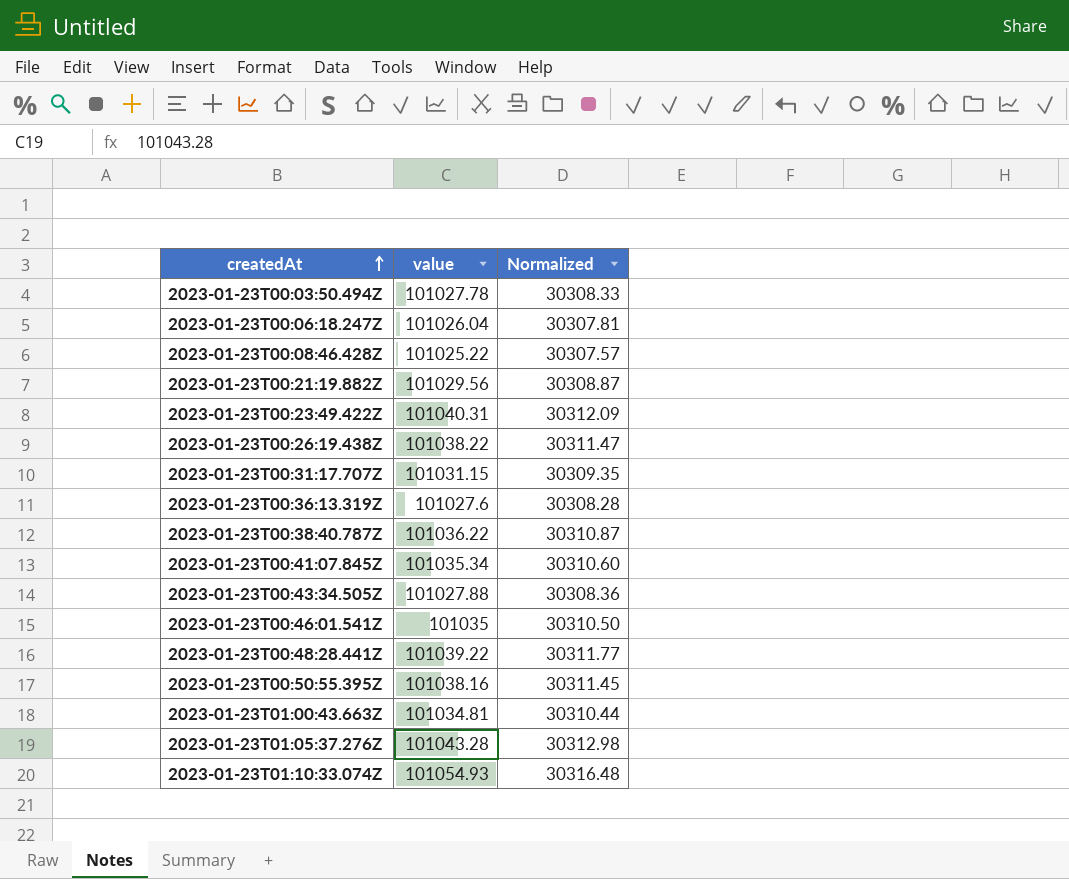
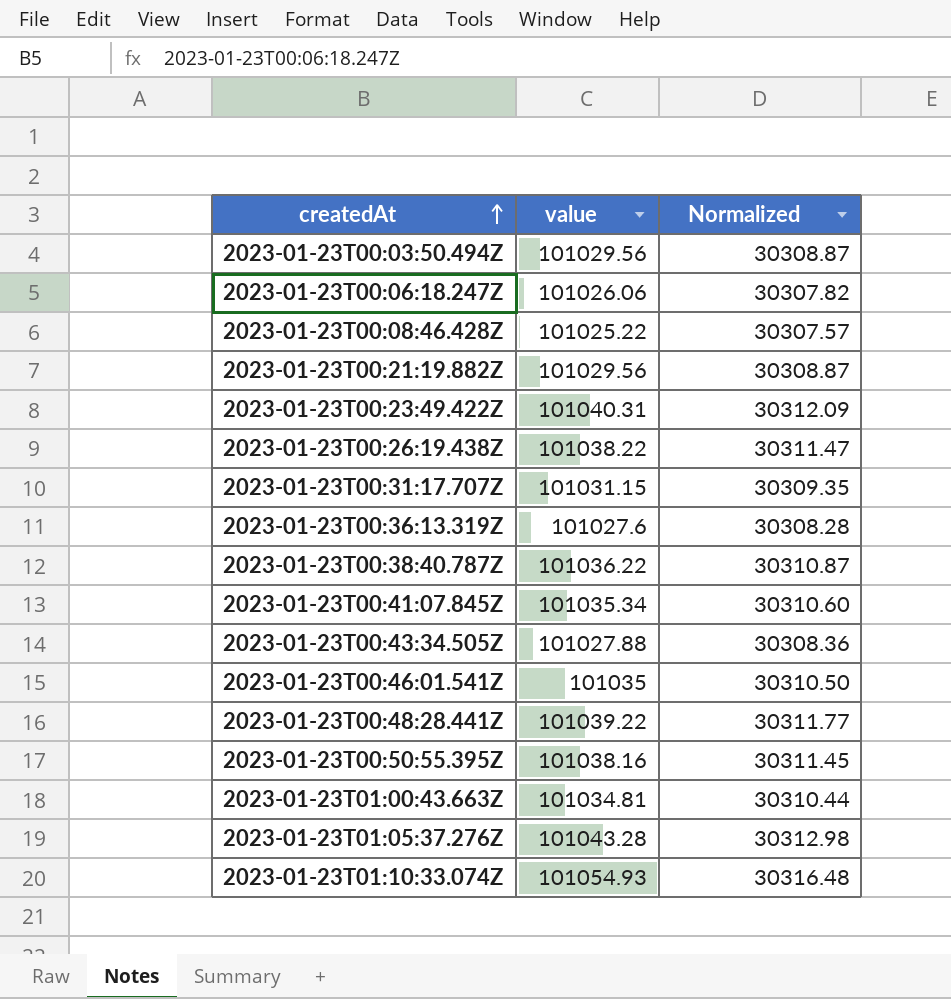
2023-01-23T00:03:50.494Z | value: 101027.78 -> 101029.56
2023-01-23T00:03:50.494Z | Normalized: 30308.33 -> 30308.87
2023-01-23T00:06:18.247Z | value: 101026.04 -> 101026.06
2023-01-23T00:06:18.247Z | Normalized: 30307.81 -> 30307.82

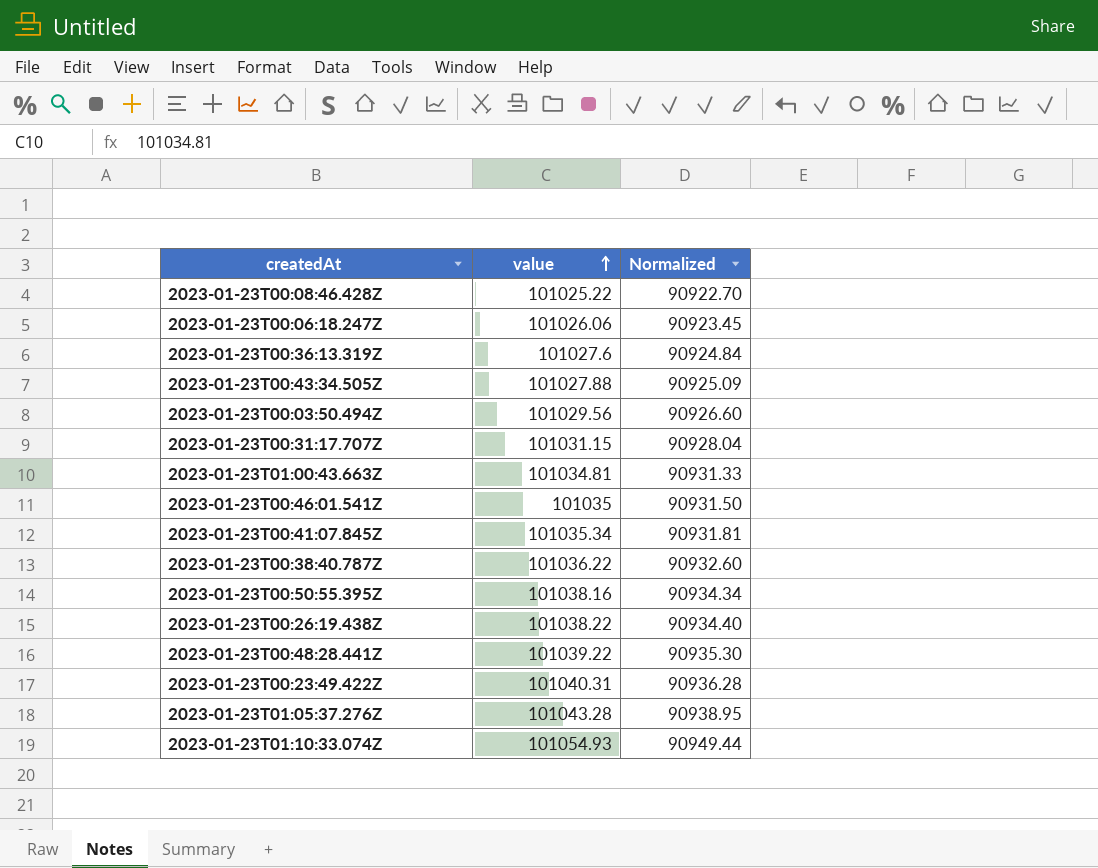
row order: createdAt ascending -> value ascending
column Normalized | formula: [value] * 0.3 -> [value] * 0.9
row 2023-01-23T00:21:19.882Z: 101029.56 | 30308.87 -> none

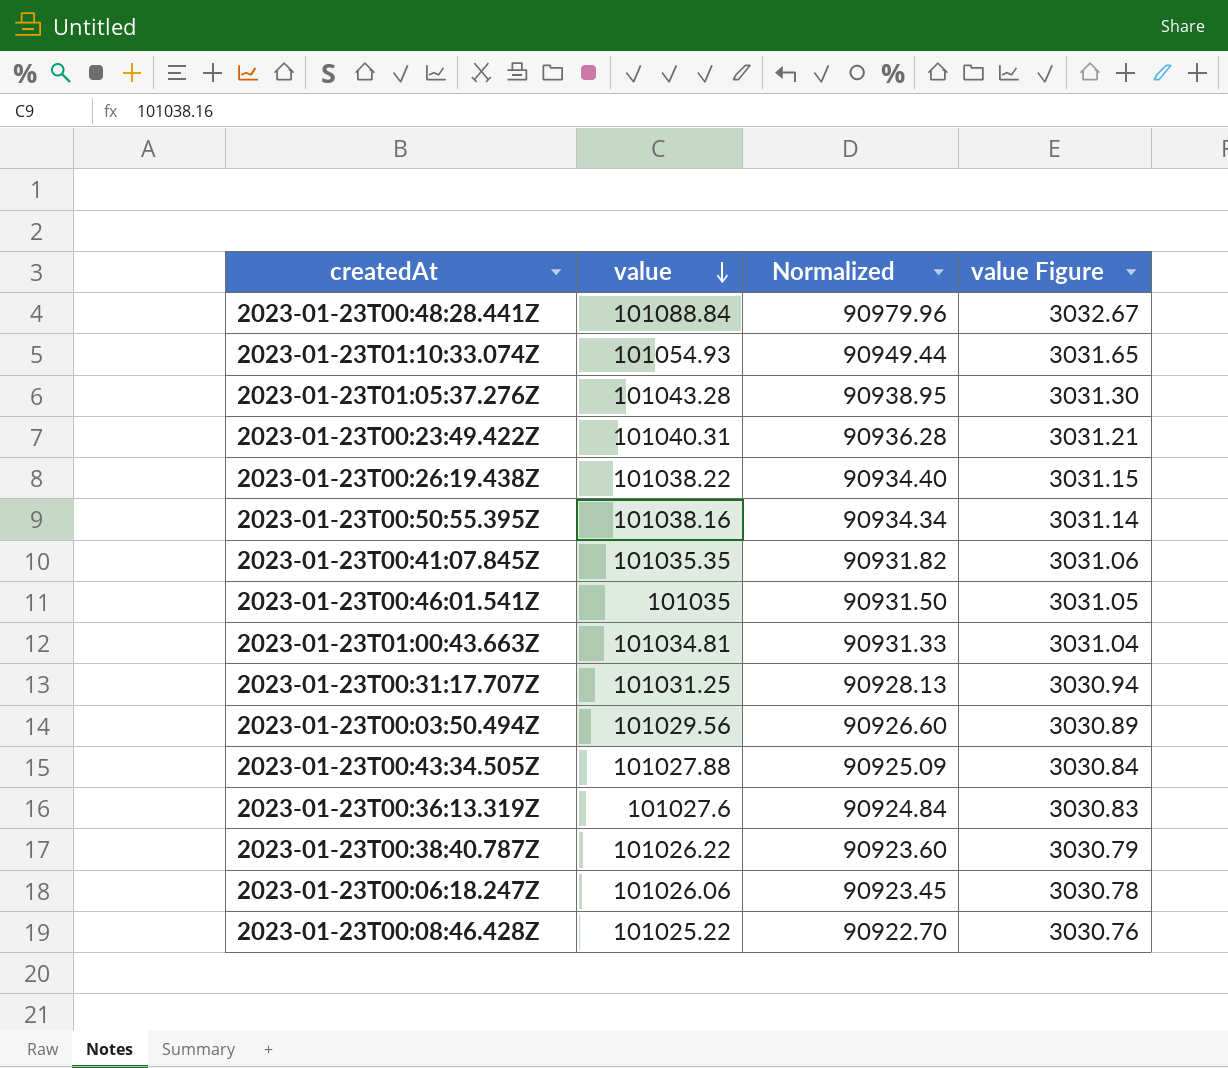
row order: value ascending -> value descending
column value Figure | formula: none -> [value] * 0.03
2023-01-23T00:48:28.441Z | value: 101039.22 -> 101088.84
2023-01-23T00:48:28.441Z | Normalized: 90935.30 -> 90979.96
2023-01-23T00:41:07.845Z | value: 101035.34 -> 101035.35
2023-01-23T00:41:07.845Z | Normalized: 90931.81 -> 90931.82
2023-01-23T00:31:17.707Z | value: 101031.15 -> 101031.25
2023-01-23T00:31:17.707Z | Normalized: 90928.04 -> 90928.13
2023-01-23T00:38:40.787Z | value: 101036.22 -> 101026.22
2023-01-23T00:38:40.787Z | Normalized: 90932.60 -> 90923.60

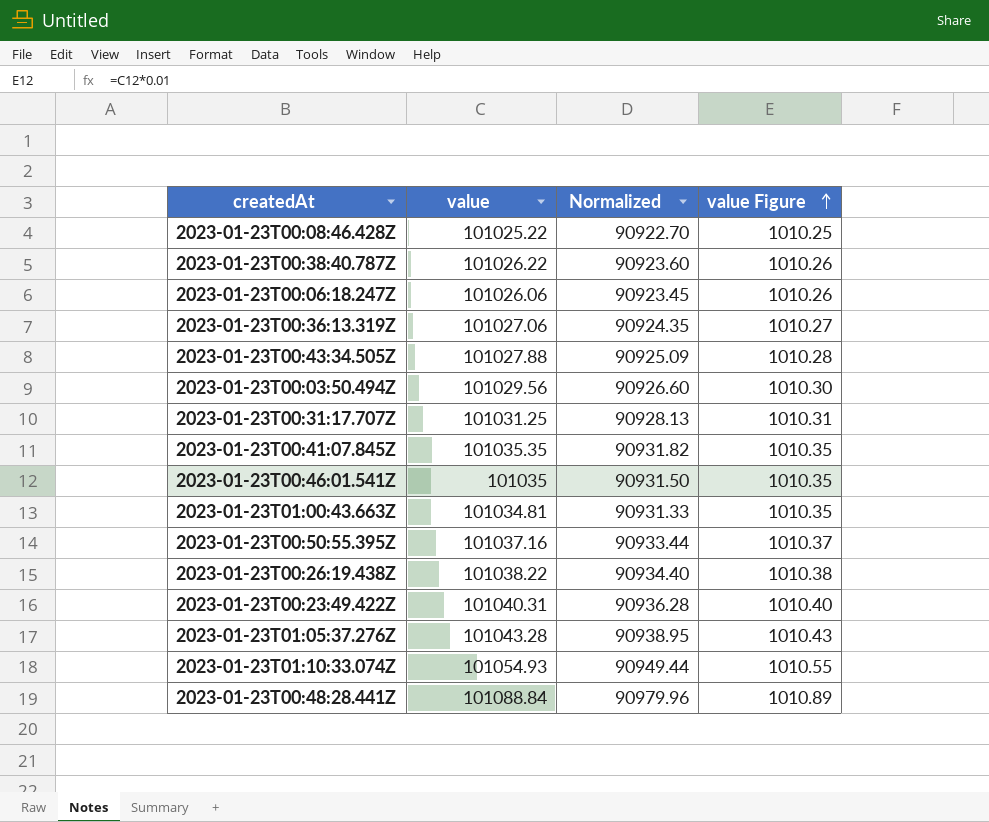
row order: value descending -> value Figure ascending
column value Figure | formula: [value] * 0.03 -> [value] * 0.01
2023-01-23T00:36:13.319Z | value: 101027.6 -> 101027.06
2023-01-23T00:36:13.319Z | Normalized: 90924.84 -> 90924.35
2023-01-23T00:50:55.395Z | value: 101038.16 -> 101037.16
2023-01-23T00:50:55.395Z | Normalized: 90934.34 -> 90933.44

